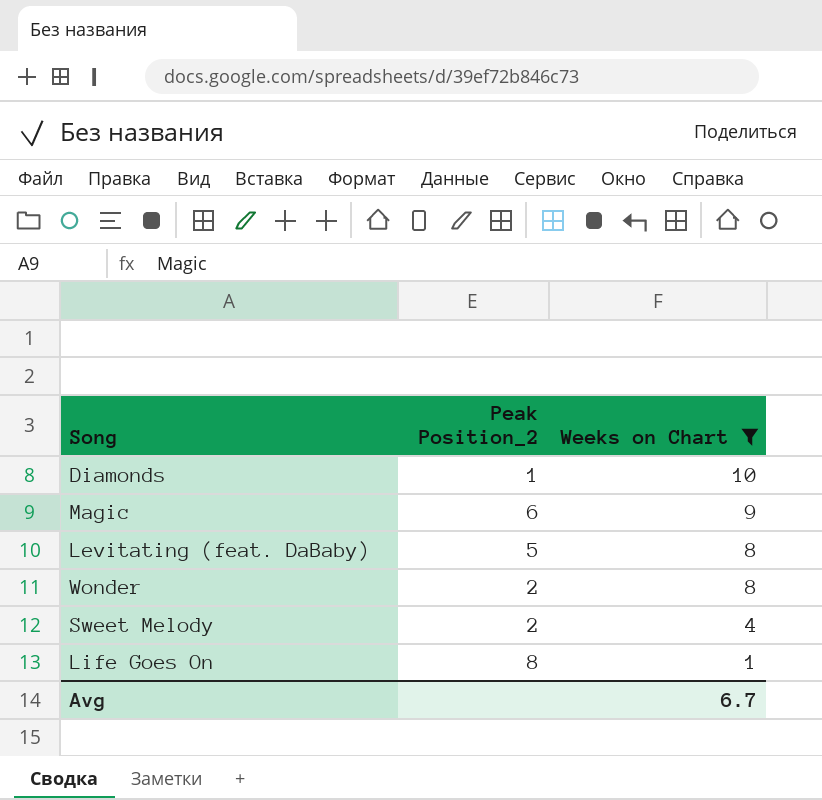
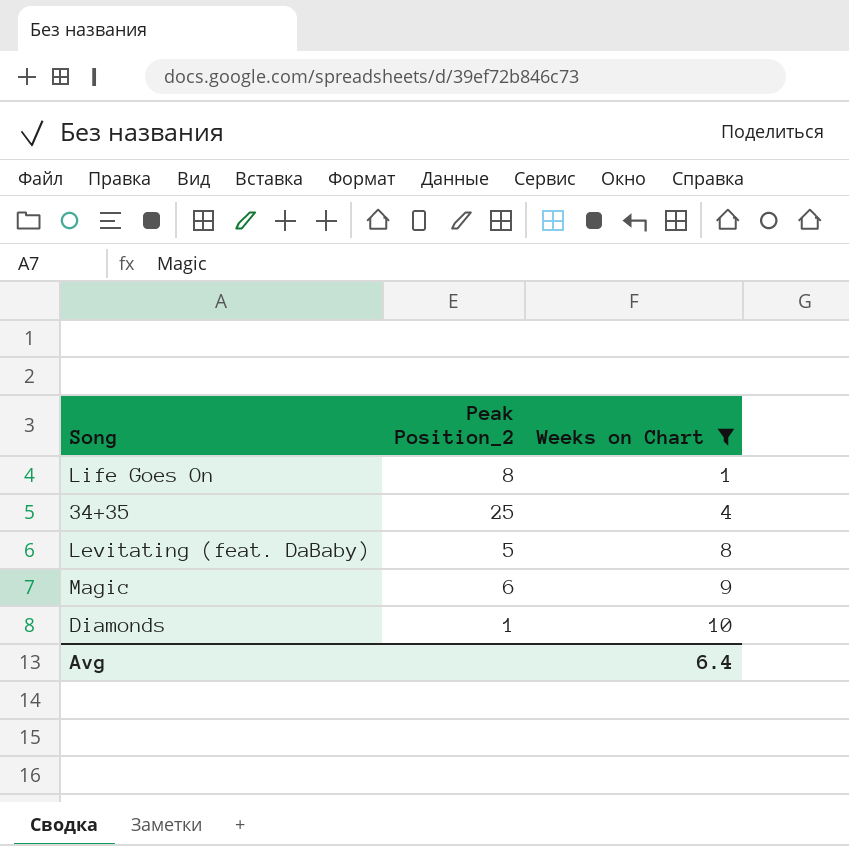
row order: Weeks on Chart descending -> Weeks on Chart ascending
row Wonder: 2 | 8 -> none
row Sweet Melody: 2 | 4 -> none
row 34+35: none -> 25 | 4
Avg | Weeks on Chart: 6.7 -> 6.4

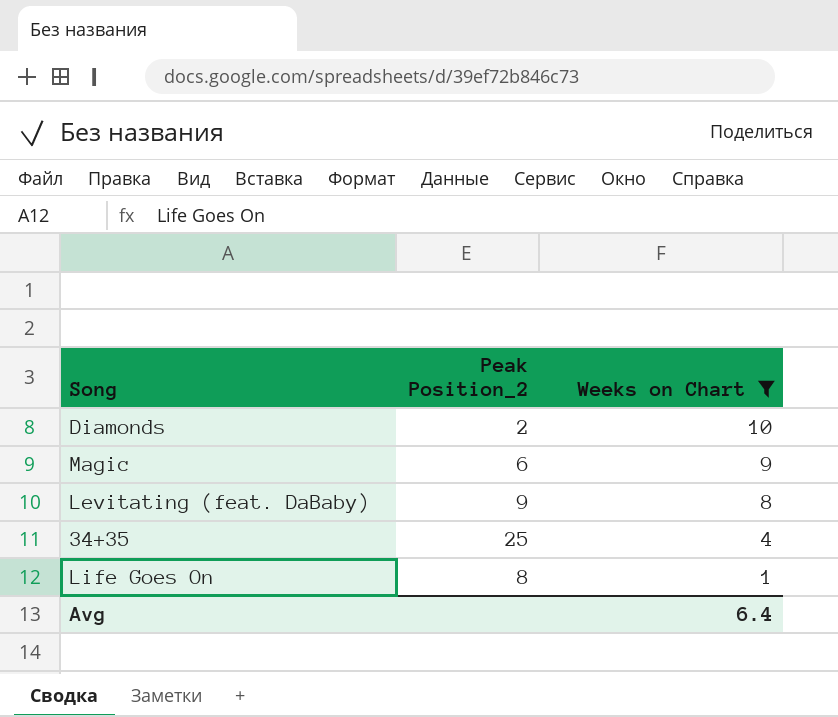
row order: Weeks on Chart ascending -> Weeks on Chart descending
Diamonds | Peak Position_2: 1 -> 2
Levitating (feat. DaBaby) | Peak Position_2: 5 -> 9

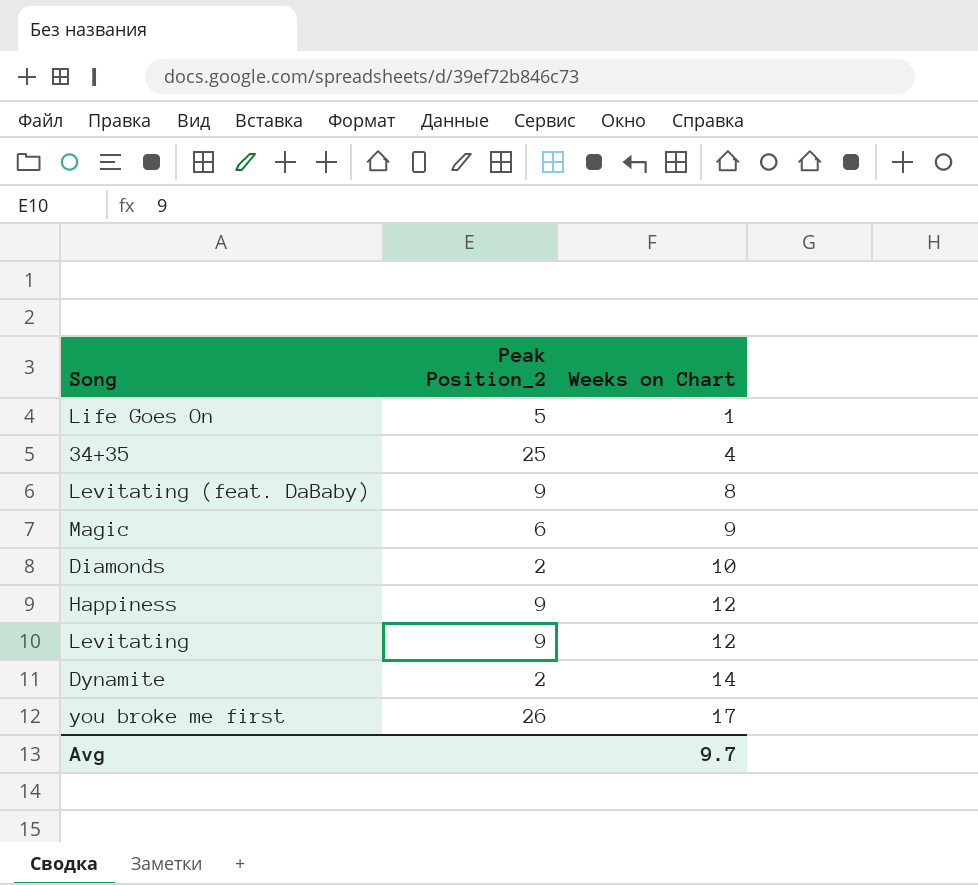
filter: Weeks on Chart <= 10 -> none
row order: Weeks on Chart descending -> Weeks on Chart ascending
Life Goes On | Peak Position_2: 8 -> 5
Avg | Weeks on Chart: 6.4 -> 9.7

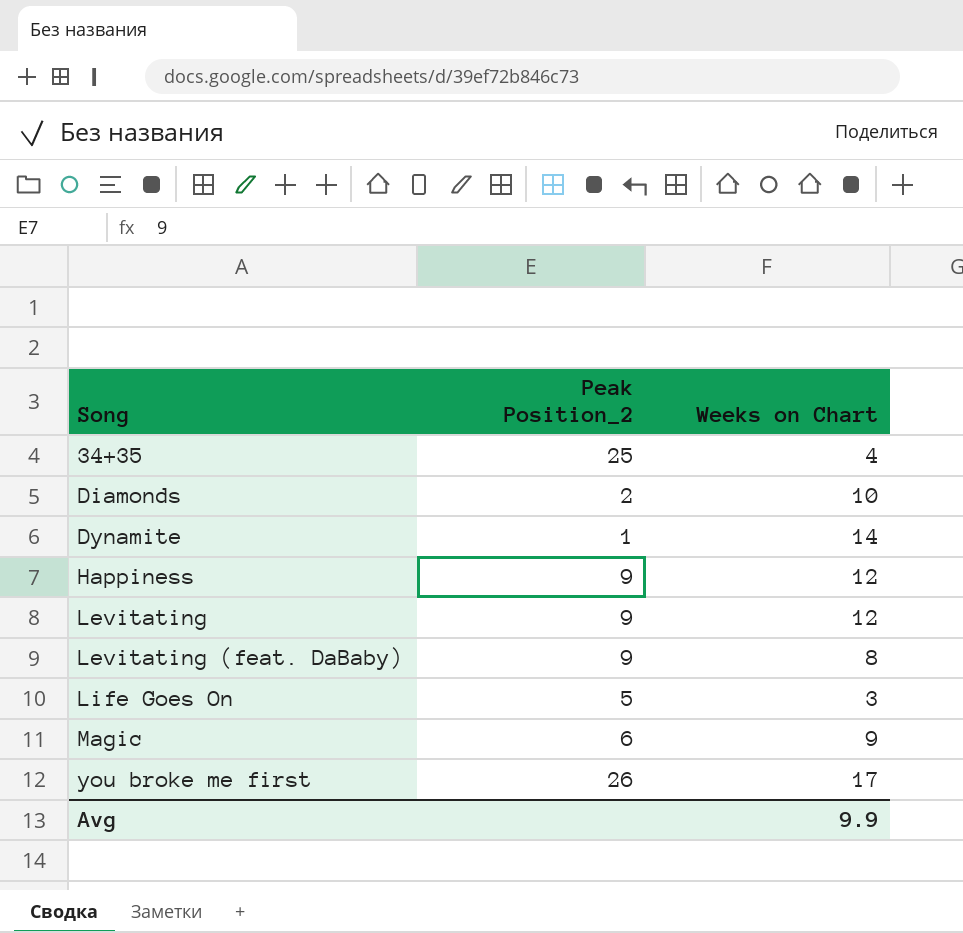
row order: Weeks on Chart ascending -> Song ascending
Dynamite | Peak Position_2: 2 -> 1
Life Goes On | Weeks on Chart: 1 -> 3
Avg | Weeks on Chart: 9.7 -> 9.9

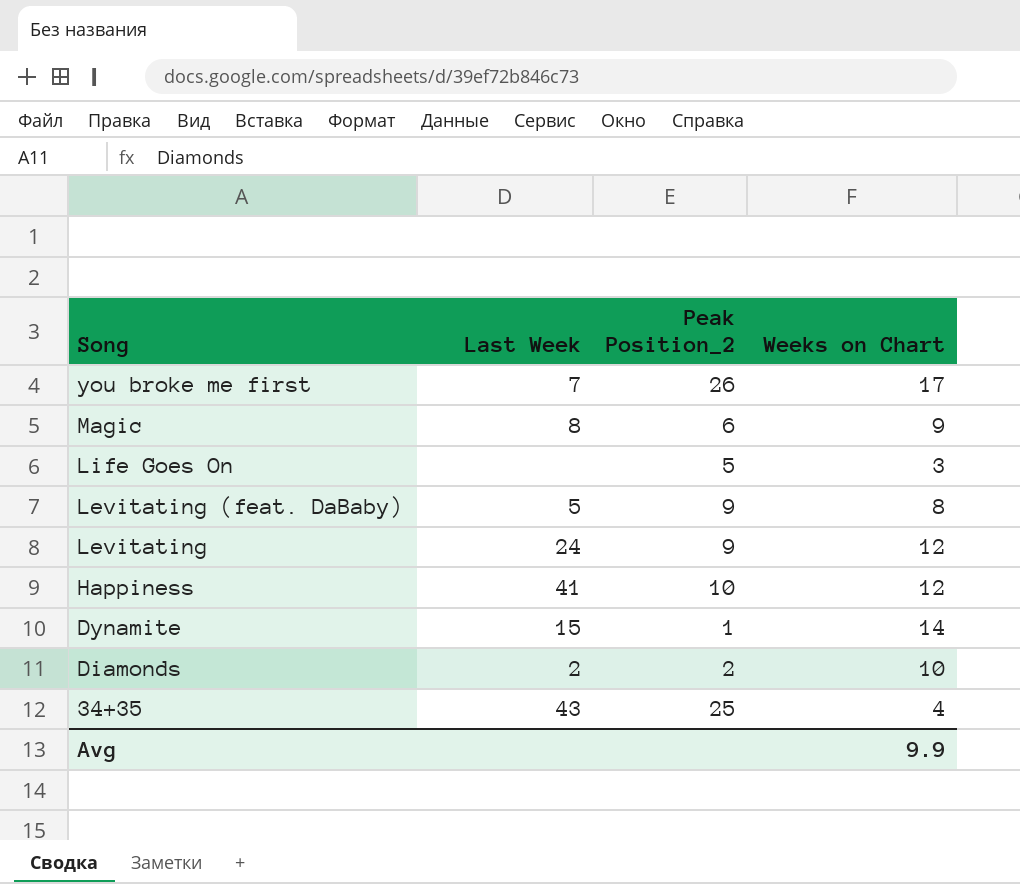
row order: Song ascending -> Song descending
column Last Week | position: none -> 2
Happiness | Peak Position_2: 9 -> 10

